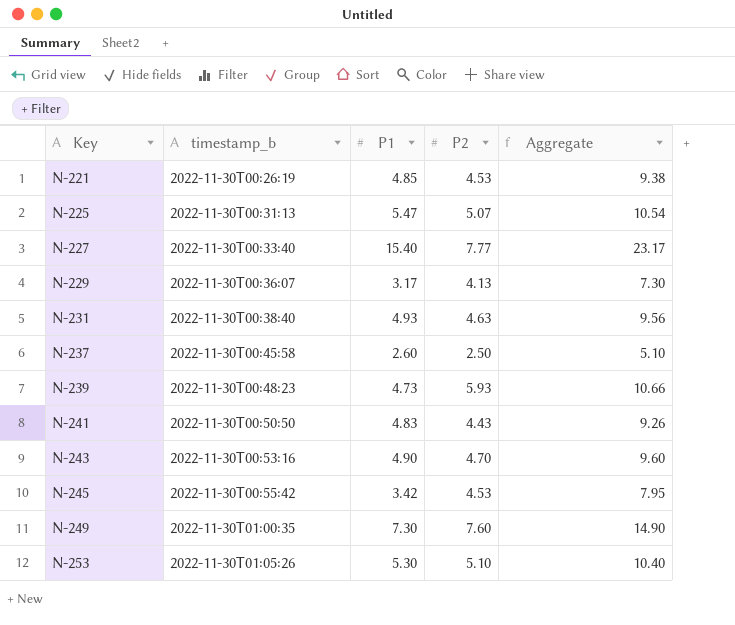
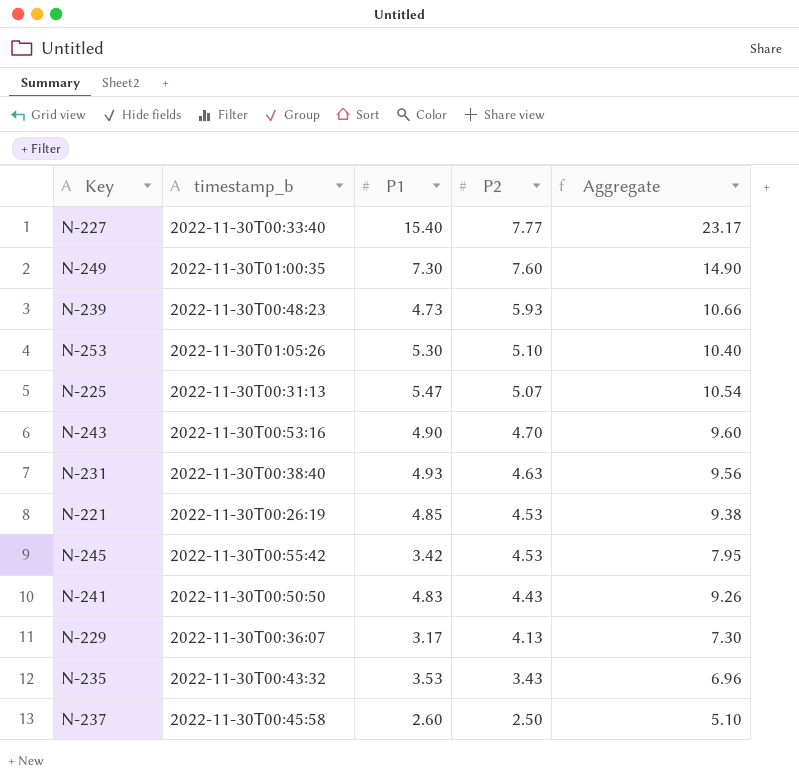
row order: Key ascending -> P2 descending
row N-235: none -> 2022-11-30T00:43:32 | 3.53 | 3.43 | 6.96

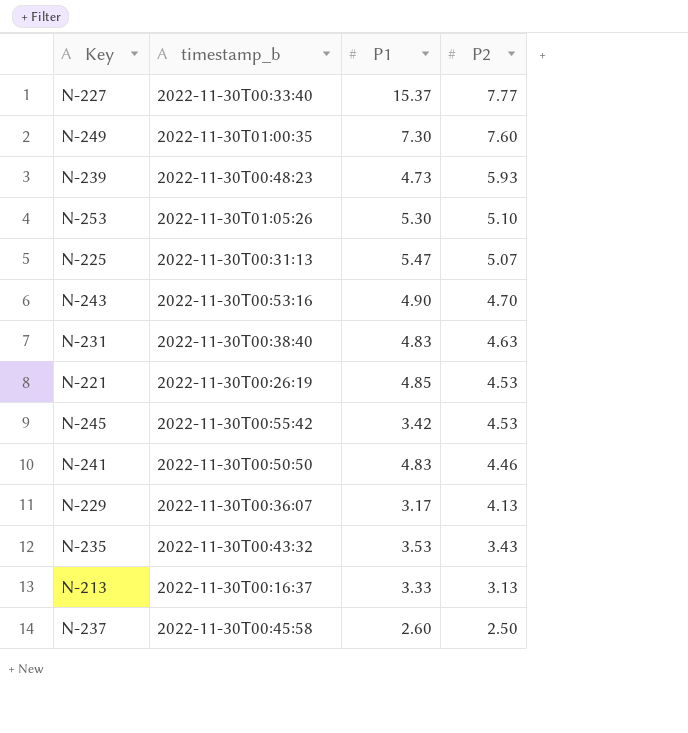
column Aggregate | formula: [P1] + [P2] -> none
N-227 | P1: 15.40 -> 15.37
N-231 | P1: 4.93 -> 4.83
N-241 | P2: 4.43 -> 4.46
row N-213: none -> 2022-11-30T00:16:37 | 3.33 | 3.13

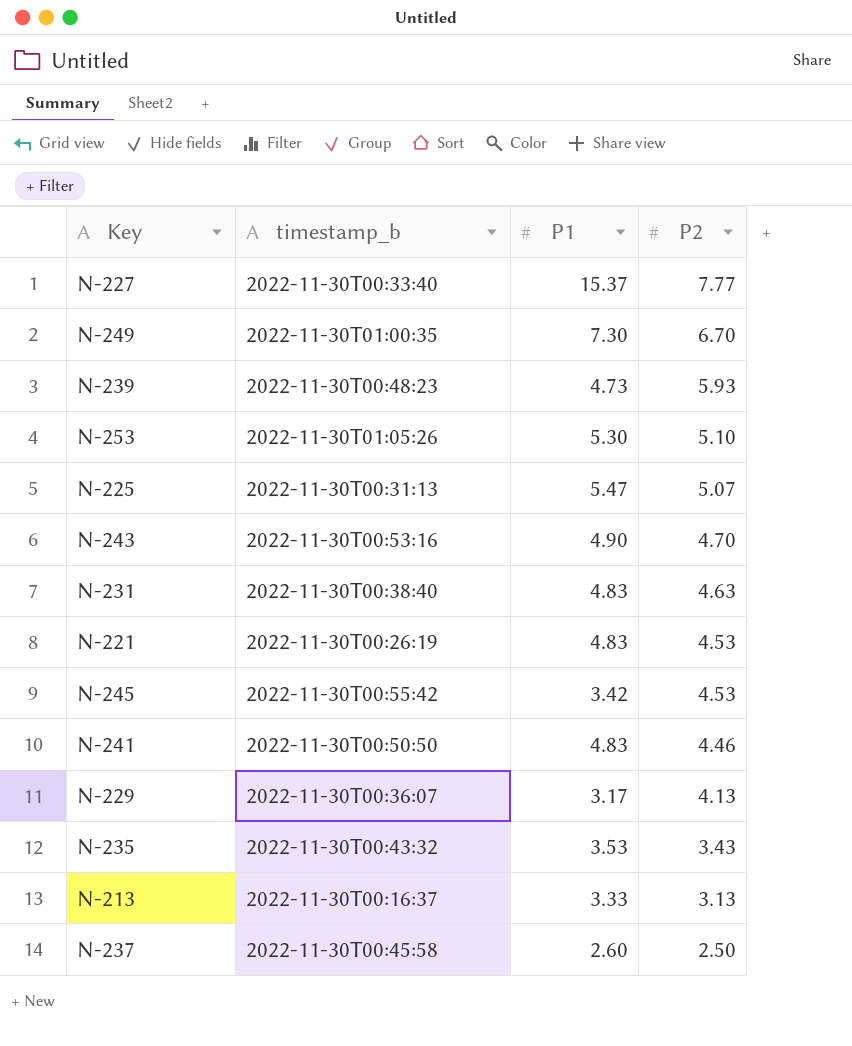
N-249 | P2: 7.60 -> 6.70
N-221 | P1: 4.85 -> 4.83

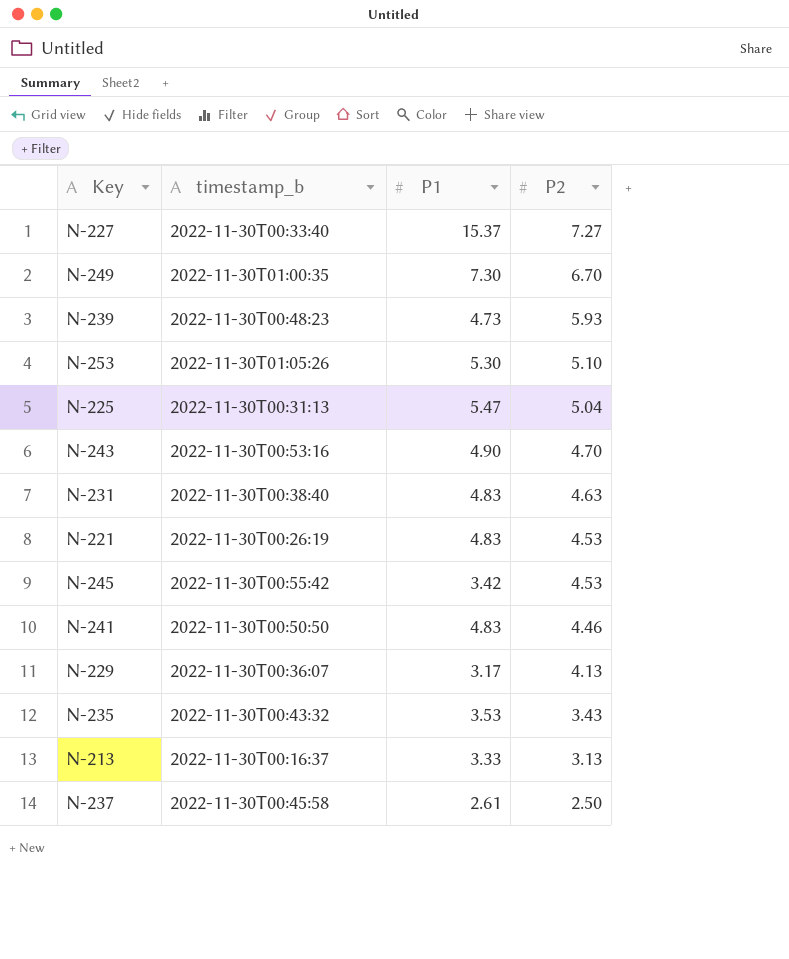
N-227 | P2: 7.77 -> 7.27
N-225 | P2: 5.07 -> 5.04
N-237 | P1: 2.60 -> 2.61

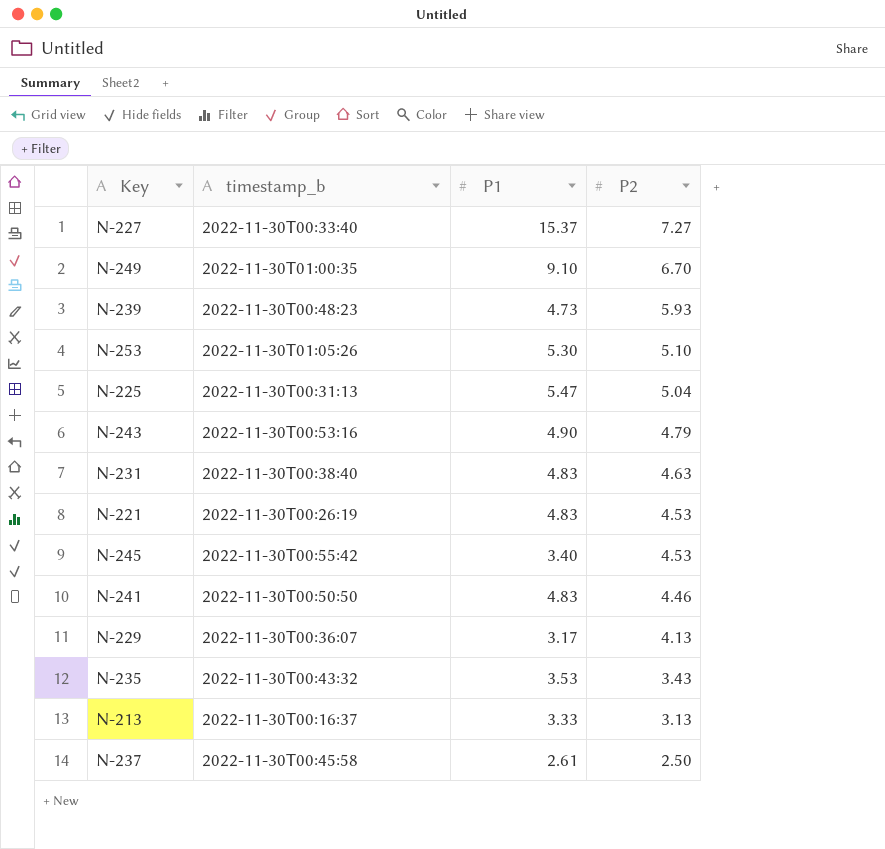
N-249 | P1: 7.30 -> 9.10
N-243 | P2: 4.70 -> 4.79
N-245 | P1: 3.42 -> 3.40

